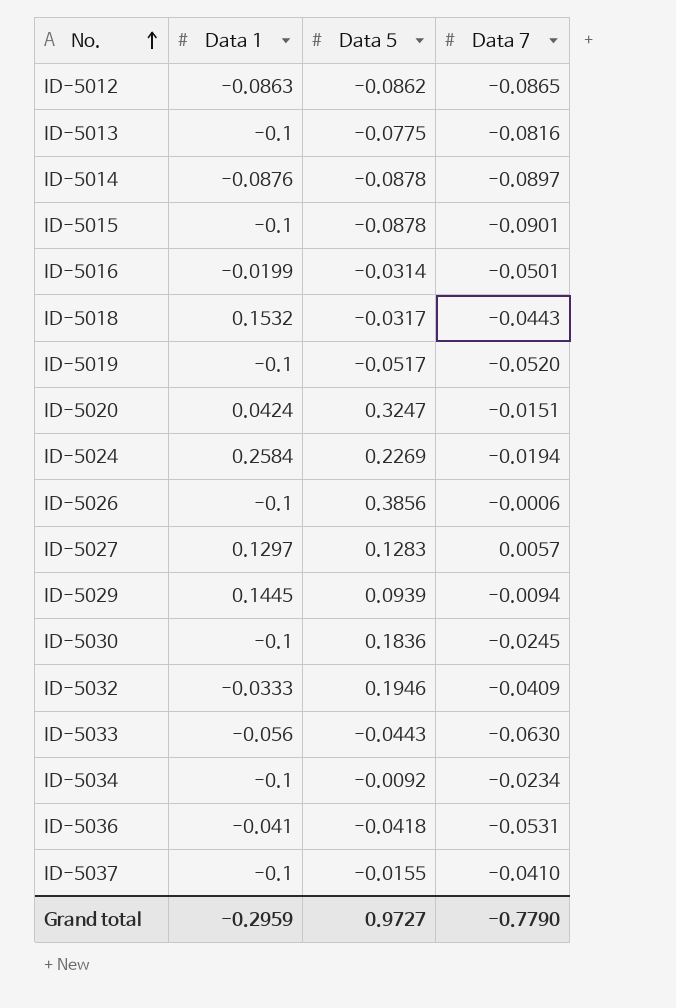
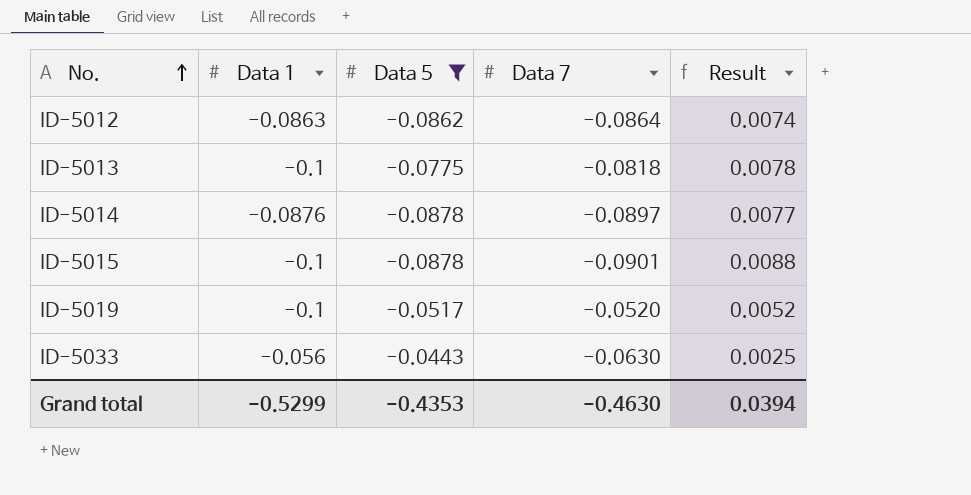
filter: none -> Data 5 <= -0.0443
column Result | formula: none -> [Data 1] * [Data 5]
ID-5012 | Data 7: -0.0865 -> -0.0864
ID-5013 | Data 7: -0.0816 -> -0.0818
Grand total | Data 1: -0.2959 -> -0.5299
Grand total | Data 5: 0.9727 -> -0.4353
Grand total | Data 7: -0.7790 -> -0.4630

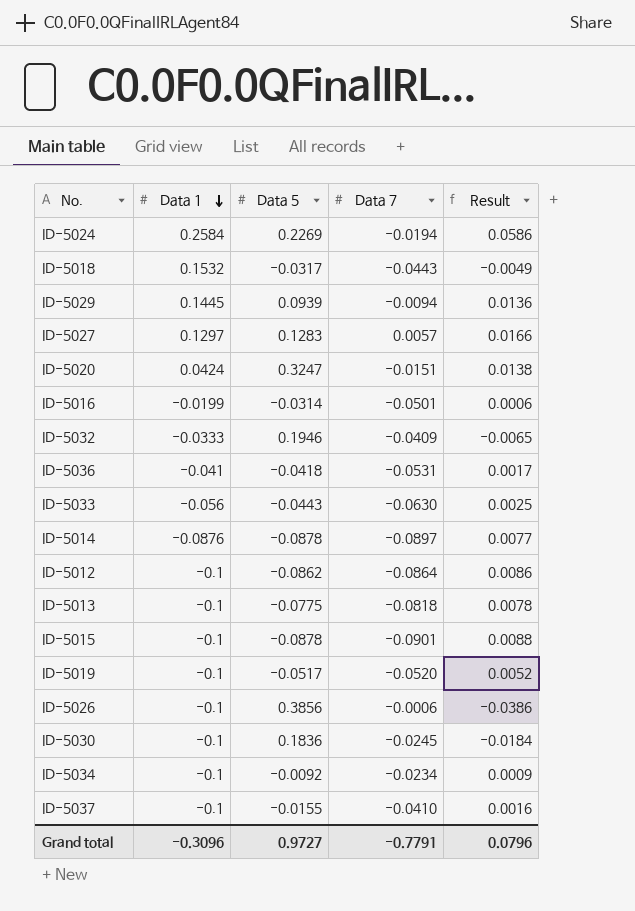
filter: Data 5 <= -0.0443 -> none
row order: No. ascending -> Data 1 descending
ID-5012 | Data 1: -0.0863 -> -0.1
ID-5012 | Result: 0.0074 -> 0.0086
Grand total | Data 1: -0.5299 -> -0.3096
Grand total | Data 5: -0.4353 -> 0.9727
Grand total | Data 7: -0.4630 -> -0.7791
Grand total | Result: 0.0394 -> 0.0796

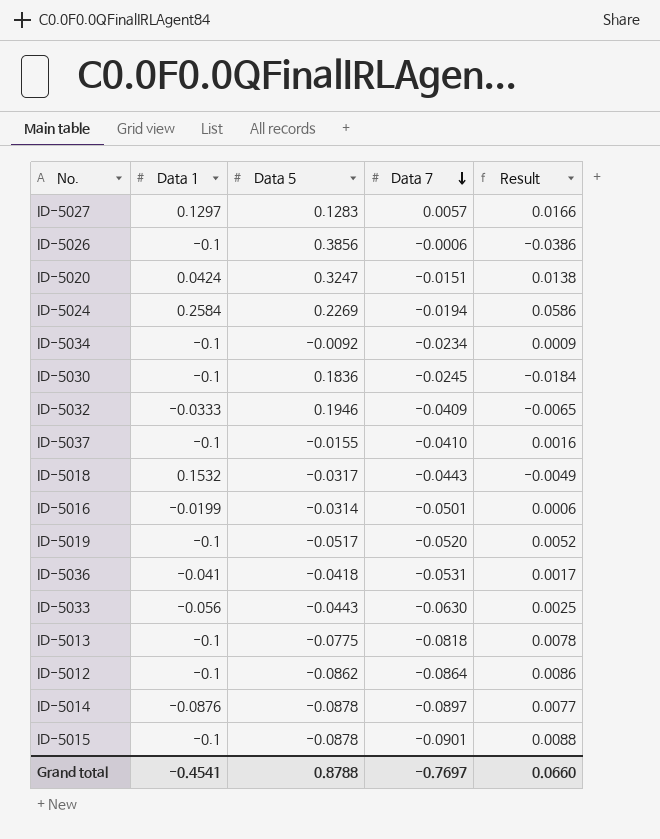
row order: Data 1 descending -> Data 7 descending
row ID-5029: 0.1445 | 0.0939 | -0.0094 | 0.0136 -> none
Grand total | Data 1: -0.3096 -> -0.4541
Grand total | Data 5: 0.9727 -> 0.8788
Grand total | Data 7: -0.7791 -> -0.7697
Grand total | Result: 0.0796 -> 0.0660

